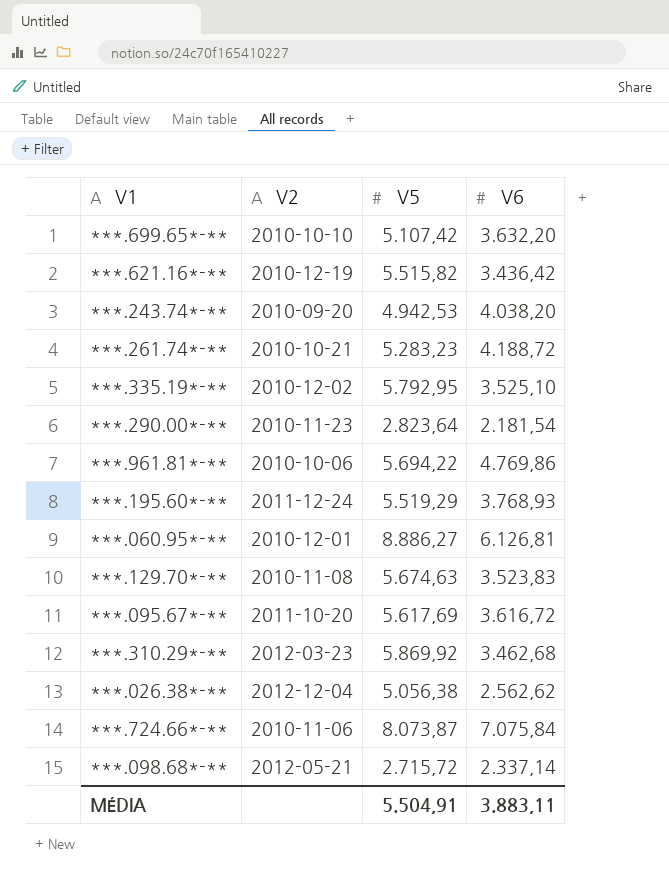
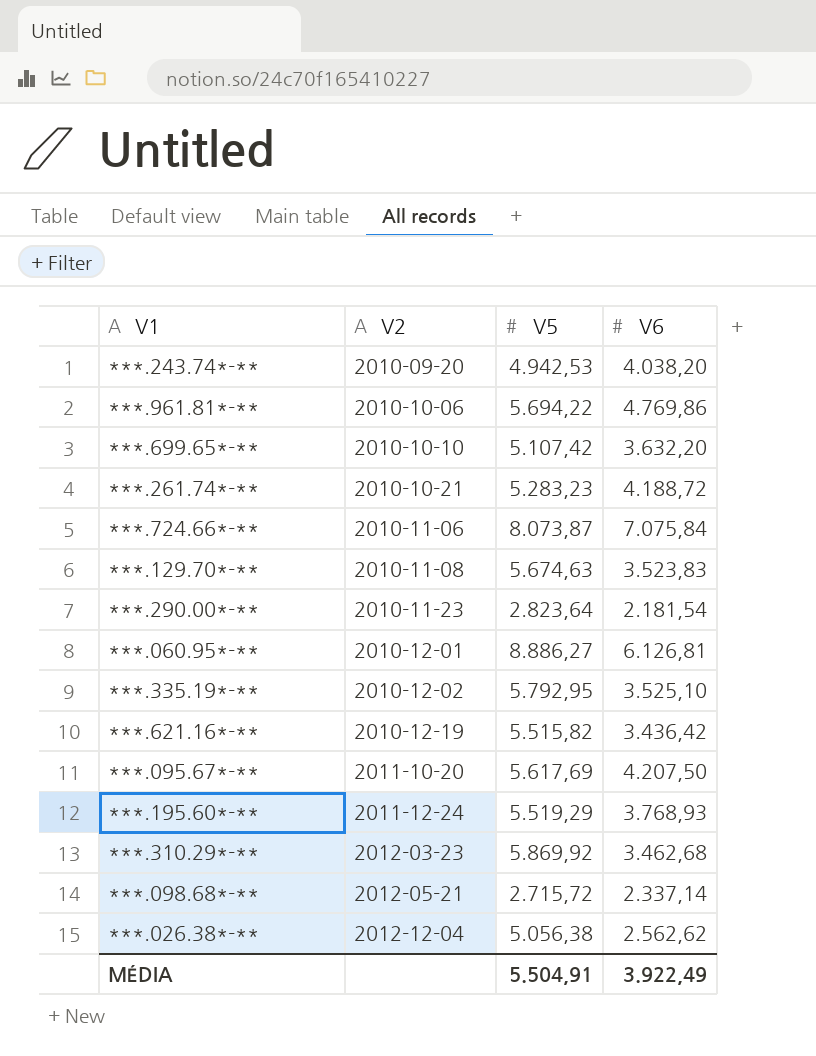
row order: none -> V2 ascending
***.095.67*-** | V6: 3.616,72 -> 4.207,50
MÉDIA | V6: 3.883,11 -> 3.922,49

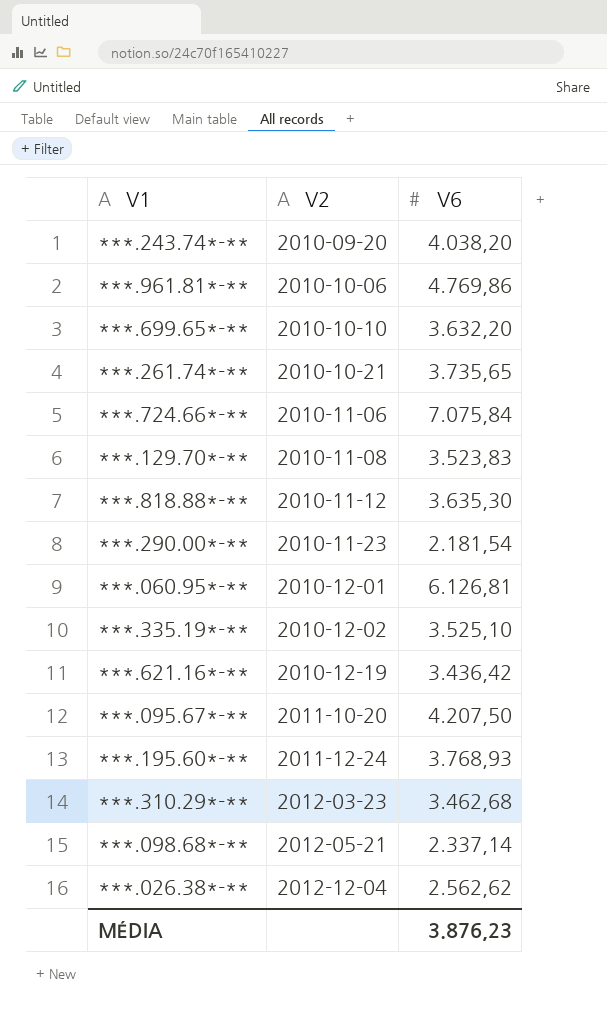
column V5 | position: 3 -> none
***.261.74*-** | V6: 4.188,72 -> 3.735,65
row ***.818.88*-**: none -> 2010-11-12 | 3.635,30
MÉDIA | V6: 3.922,49 -> 3.876,23

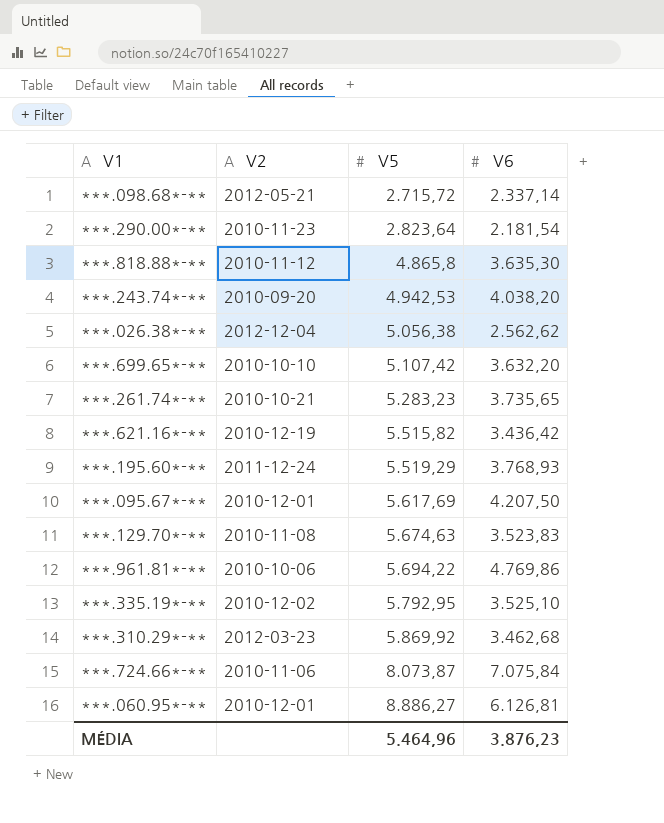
row order: V2 ascending -> V5 ascending
column V5 | position: none -> 3
***.095.67*-** | V2: 2011-10-20 -> 2010-12-01

